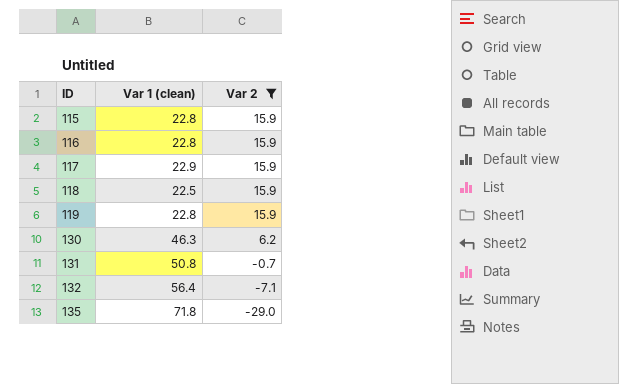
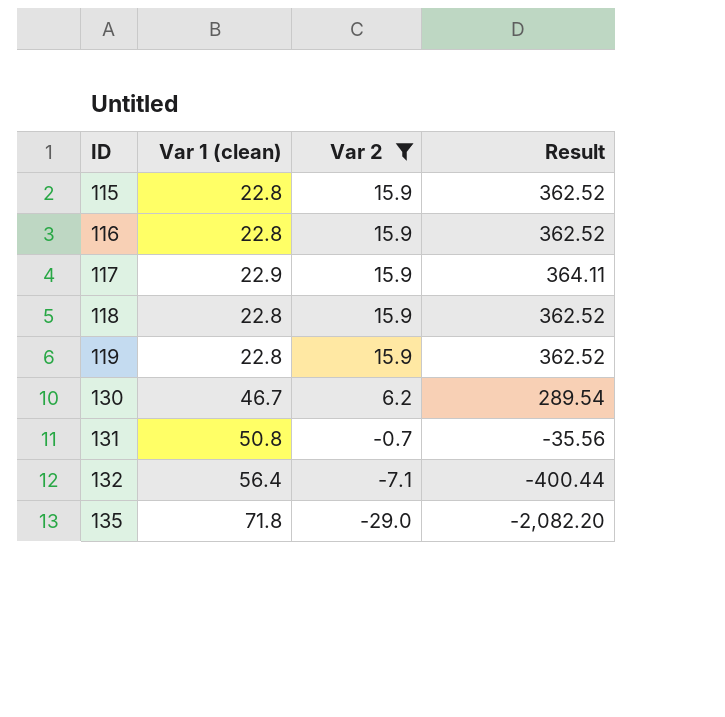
column Result | formula: none -> [Var 1 (clean)] * [Var 2]
118 | Var 1 (clean): 22.5 -> 22.8
130 | Var 1 (clean): 46.3 -> 46.7

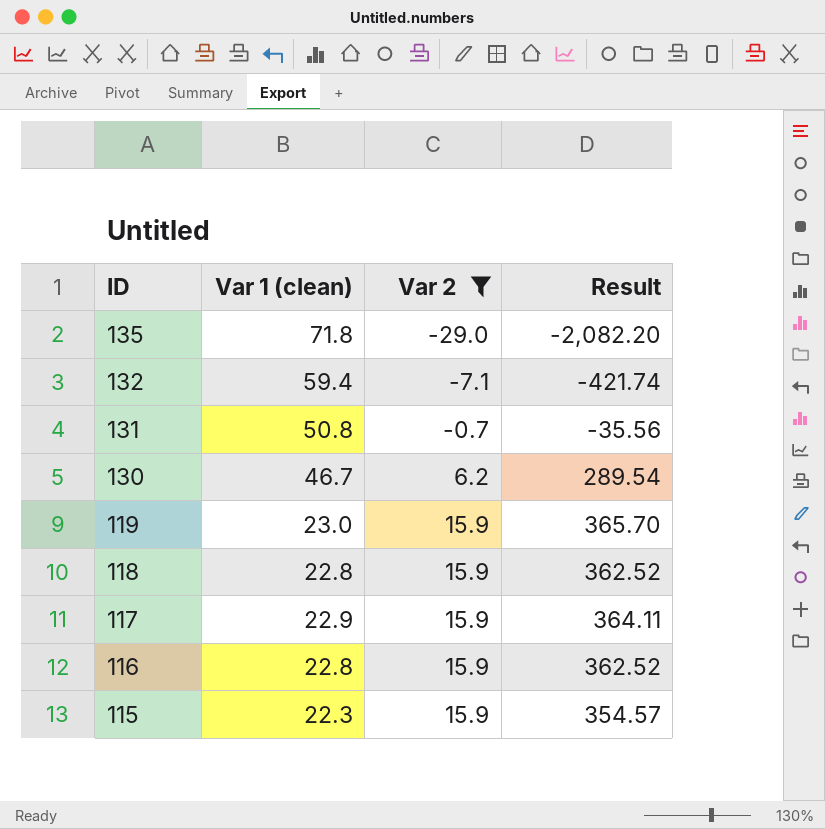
row order: ID ascending -> ID descending
132 | Var 1 (clean): 56.4 -> 59.4
132 | Result: -400.44 -> -421.74
119 | Var 1 (clean): 22.8 -> 23.0
119 | Result: 362.52 -> 365.70
115 | Var 1 (clean): 22.8 -> 22.3
115 | Result: 362.52 -> 354.57

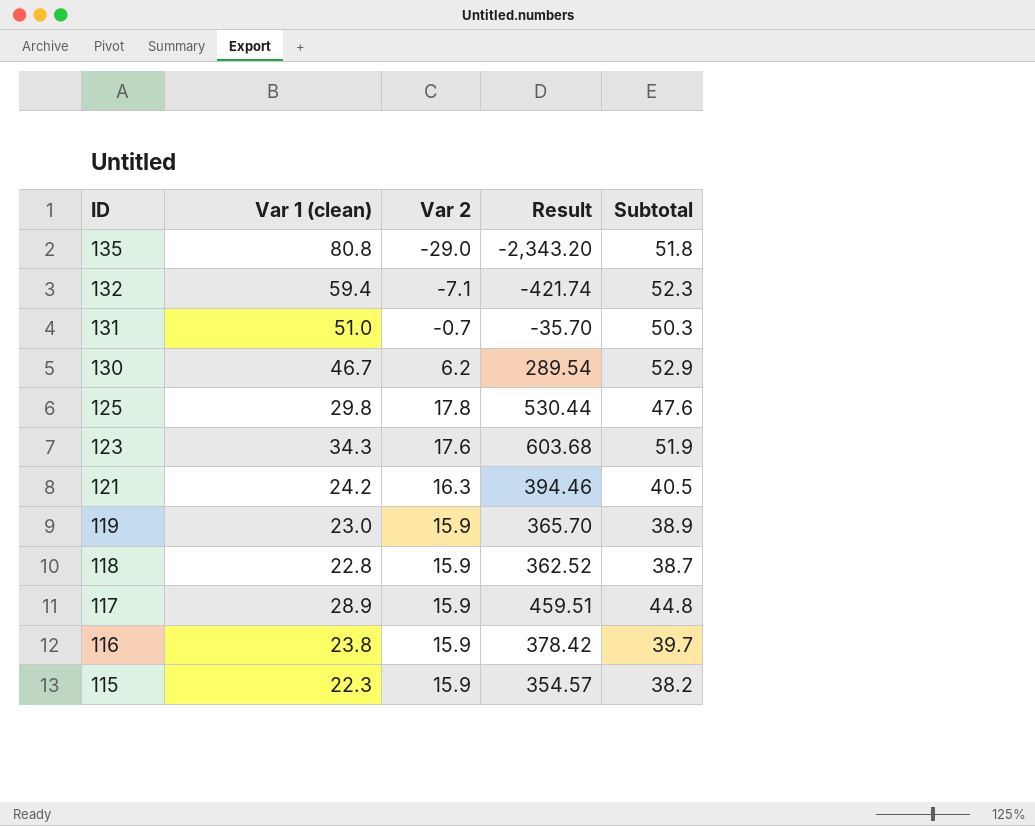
filter: Var 2 <= 15.9 -> none
column Subtotal | formula: none -> [Var 1 (clean)] + [Var 2]
135 | Var 1 (clean): 71.8 -> 80.8
135 | Result: -2,082.20 -> -2,343.20
131 | Var 1 (clean): 50.8 -> 51.0
131 | Result: -35.56 -> -35.70
117 | Var 1 (clean): 22.9 -> 28.9
117 | Result: 364.11 -> 459.51
116 | Var 1 (clean): 22.8 -> 23.8
116 | Result: 362.52 -> 378.42

